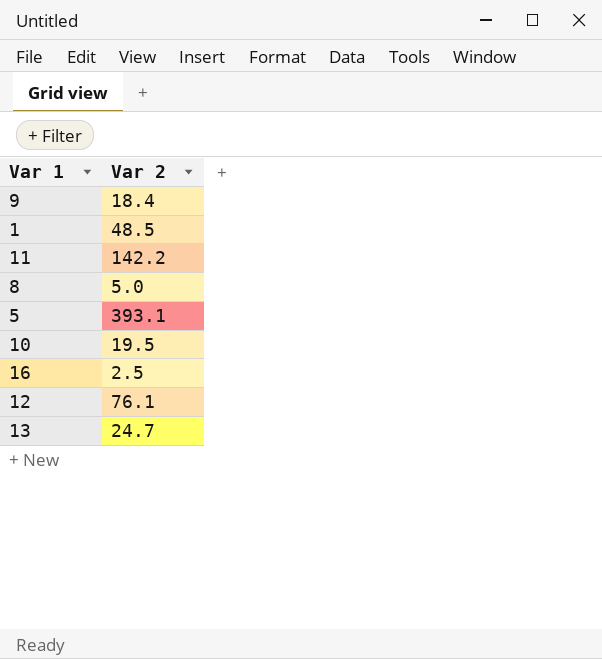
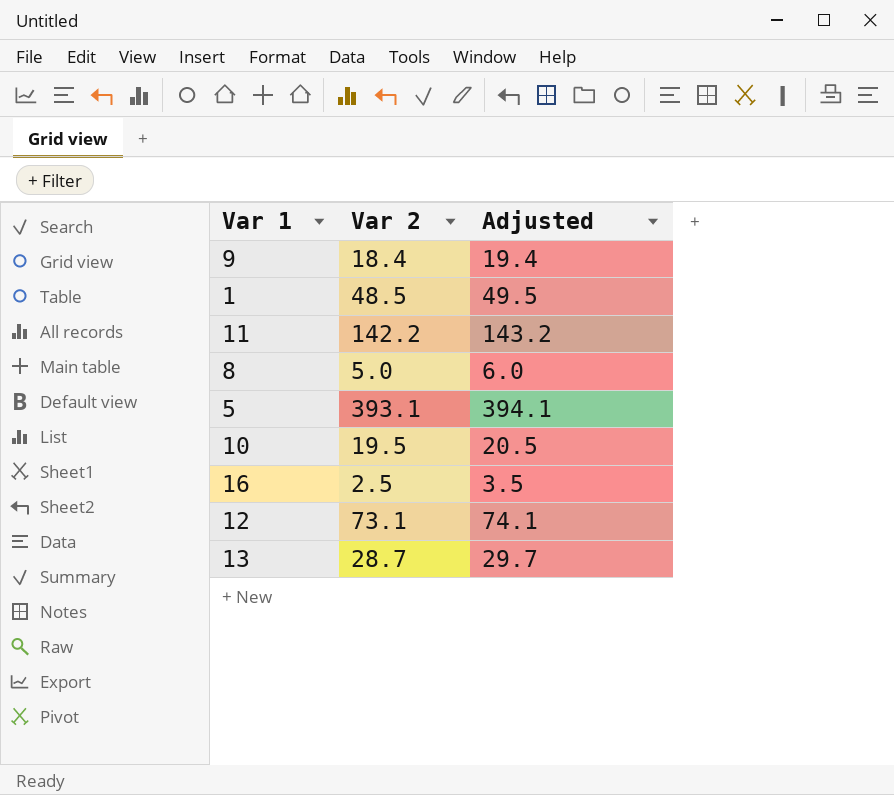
column Adjusted | formula: none -> [Var 2] + 1
12 | Var 2: 76.1 -> 73.1
13 | Var 2: 24.7 -> 28.7

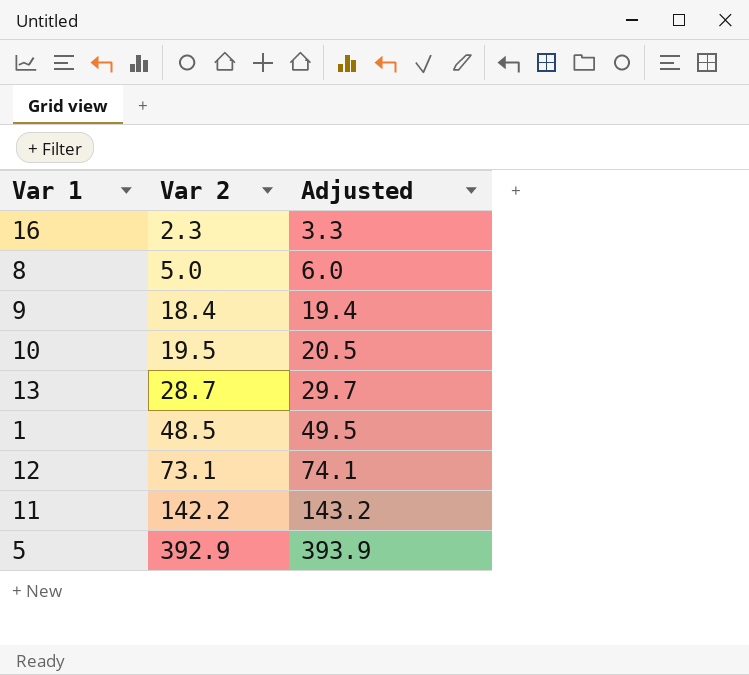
row order: none -> Var 2 ascending
16 | Var 2: 2.5 -> 2.3
16 | Adjusted: 3.5 -> 3.3
5 | Var 2: 393.1 -> 392.9
5 | Adjusted: 394.1 -> 393.9

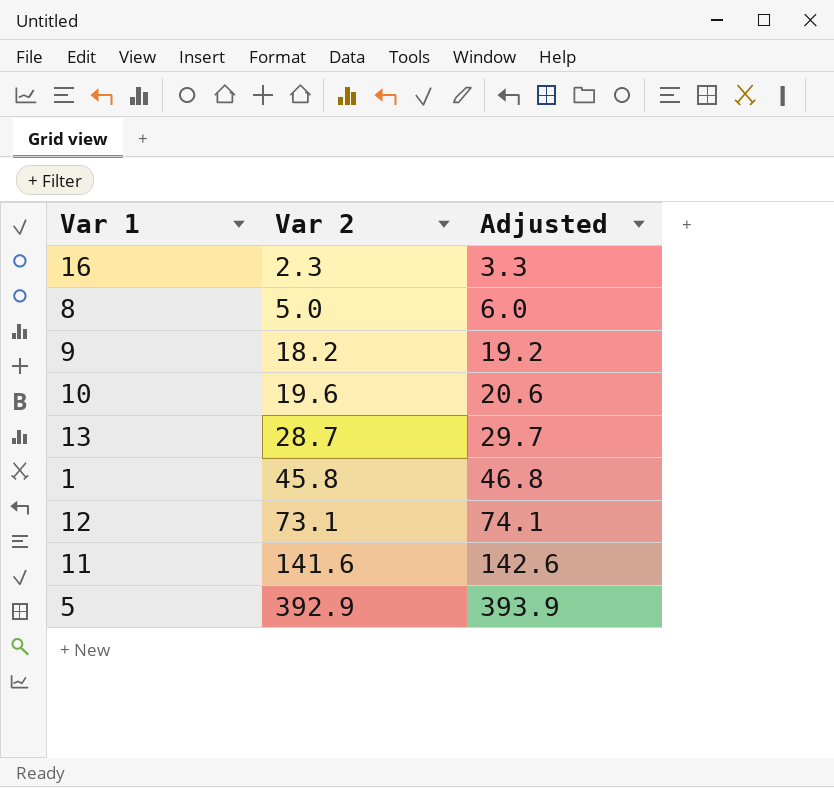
9 | Var 2: 18.4 -> 18.2
9 | Adjusted: 19.4 -> 19.2
10 | Var 2: 19.5 -> 19.6
10 | Adjusted: 20.5 -> 20.6
1 | Var 2: 48.5 -> 45.8
1 | Adjusted: 49.5 -> 46.8
11 | Var 2: 142.2 -> 141.6
11 | Adjusted: 143.2 -> 142.6

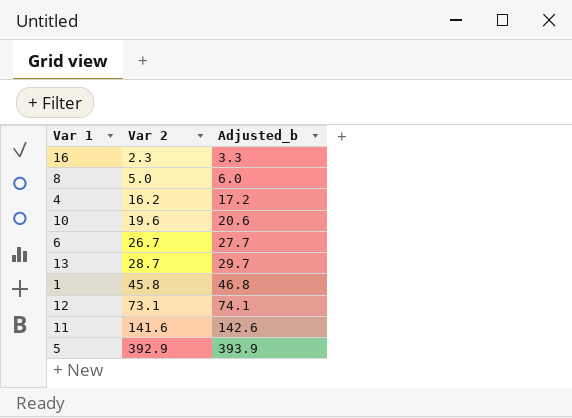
column name: Adjusted -> Adjusted_b
row 9: 18.2 | 19.2 -> none
row 4: none -> 16.2 | 17.2
row 6: none -> 26.7 | 27.7

